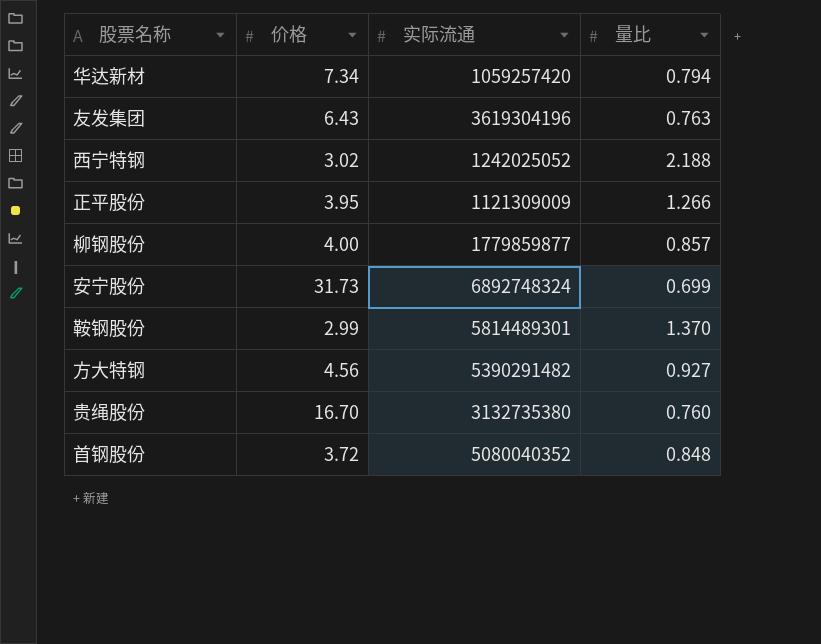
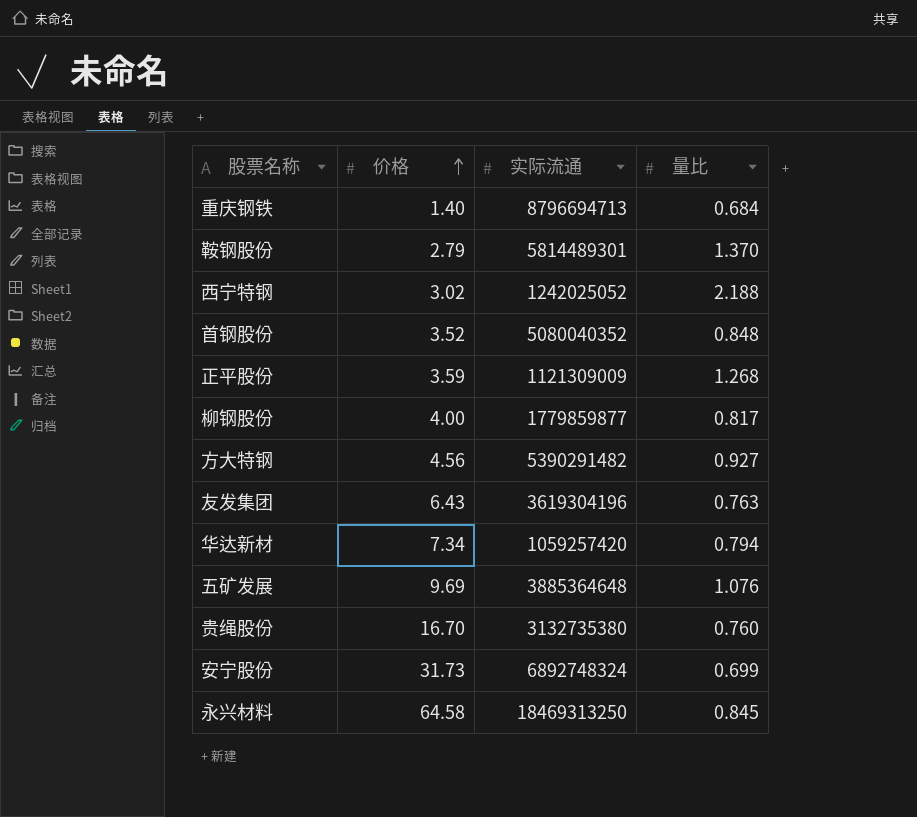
row order: none -> 价格 ascending
row 重庆钢铁: none -> 1.40 | 8796694713 | 0.684
鞍钢股份 | 价格: 2.99 -> 2.79
首钢股份 | 价格: 3.72 -> 3.52
正平股份 | 价格: 3.95 -> 3.59
正平股份 | 量比: 1.266 -> 1.268
柳钢股份 | 量比: 0.857 -> 0.817
row 五矿发展: none -> 9.69 | 3885364648 | 1.076
row 永兴材料: none -> 64.58 | 18469313250 | 0.845

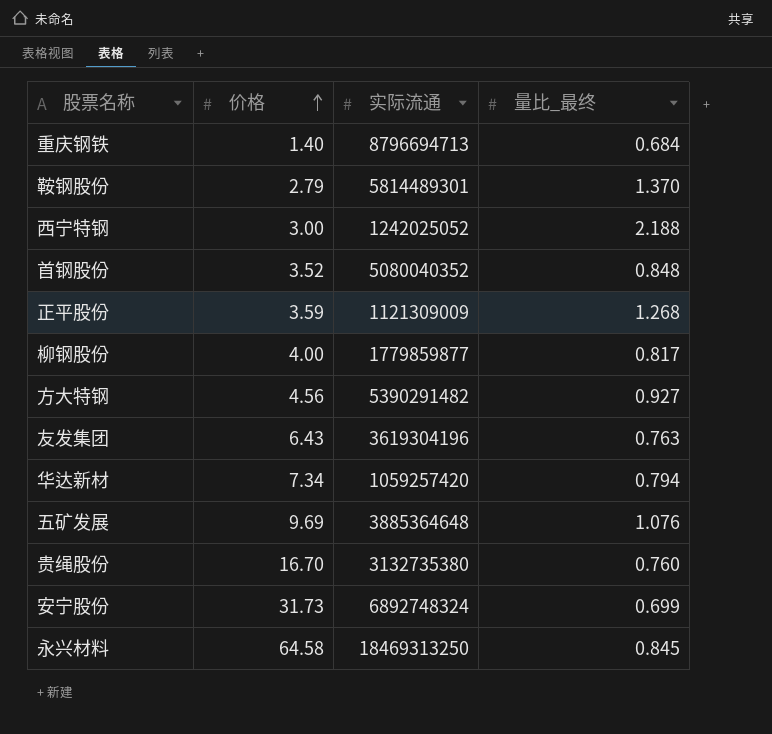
column name: 量比 -> 量比_最终
西宁特钢 | 价格: 3.02 -> 3.00

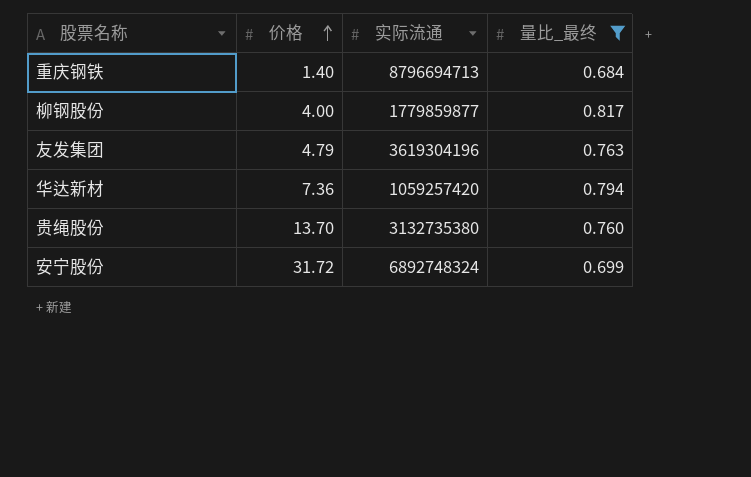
filter: none -> 量比_最终 <= 0.817
友发集团 | 价格: 6.43 -> 4.79
华达新材 | 价格: 7.34 -> 7.36
贵绳股份 | 价格: 16.70 -> 13.70
安宁股份 | 价格: 31.73 -> 31.72

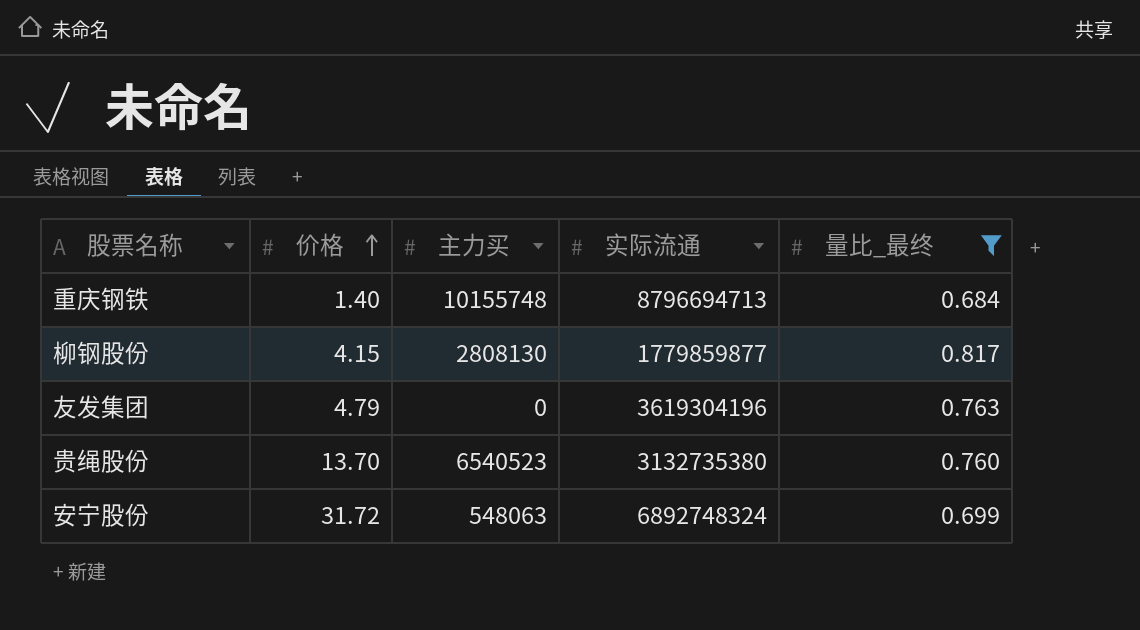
column 主力买 | position: none -> 3
row 华达新材: 7.36 | 1059257420 | 0.794 -> none
柳钢股份 | 价格: 4.00 -> 4.15

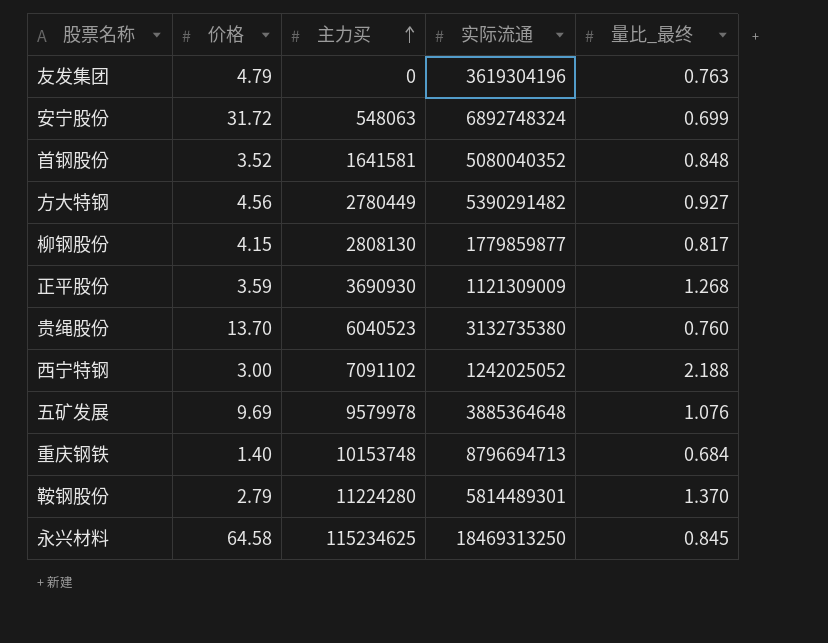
filter: 量比_最终 <= 0.817 -> none
row order: 价格 ascending -> 主力买 ascending
贵绳股份 | 主力买: 6540523 -> 6040523
重庆钢铁 | 主力买: 10155748 -> 10153748

